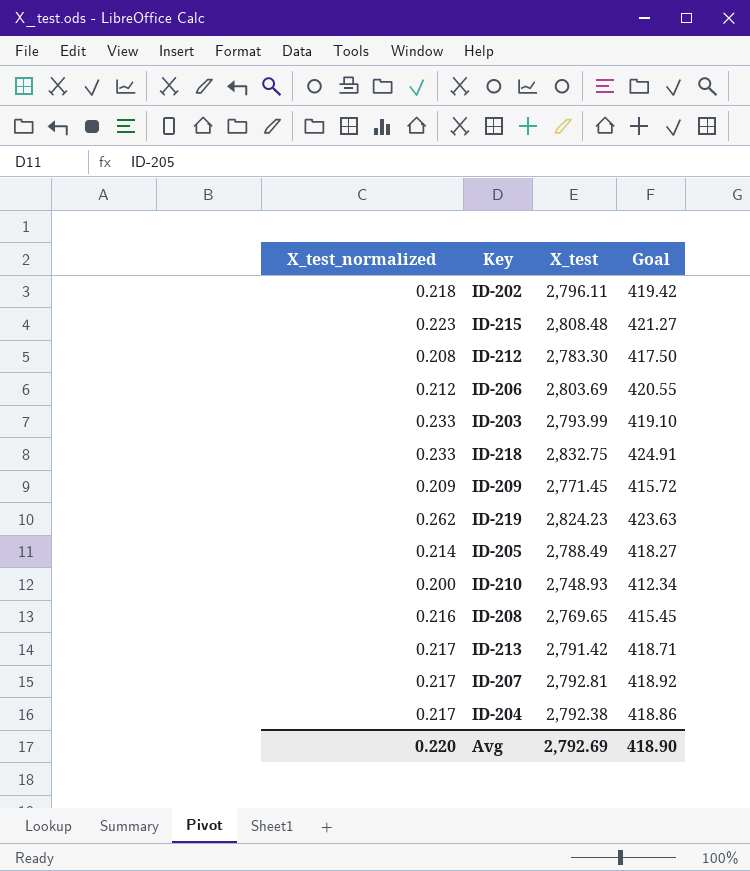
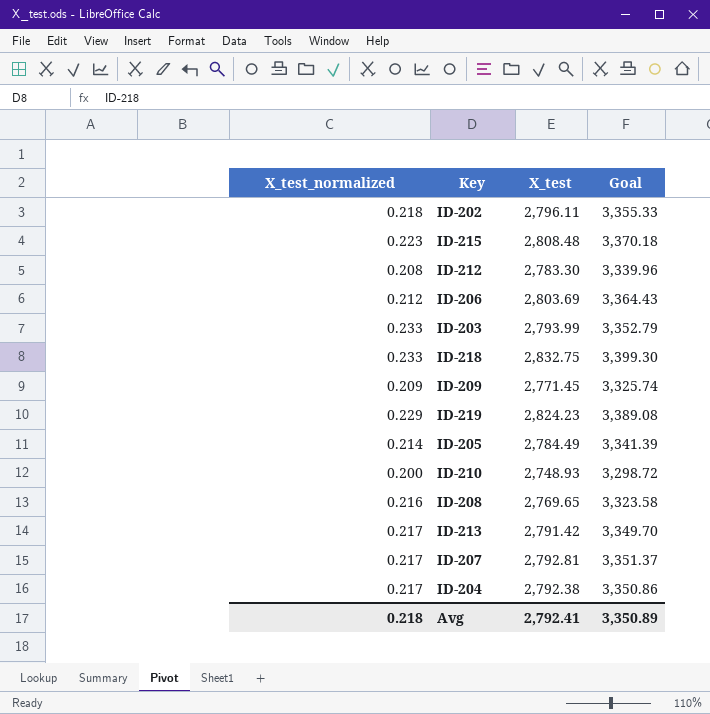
column Goal | formula: [X_test] * 0.15 -> [X_test] * 1.2
ID-219 | X_test_normalized: 0.262 -> 0.229
ID-205 | X_test: 2,788.49 -> 2,784.49
Avg | X_test_normalized: 0.220 -> 0.218
Avg | X_test: 2,792.69 -> 2,792.41
Avg | Goal: 418.90 -> 3,350.89

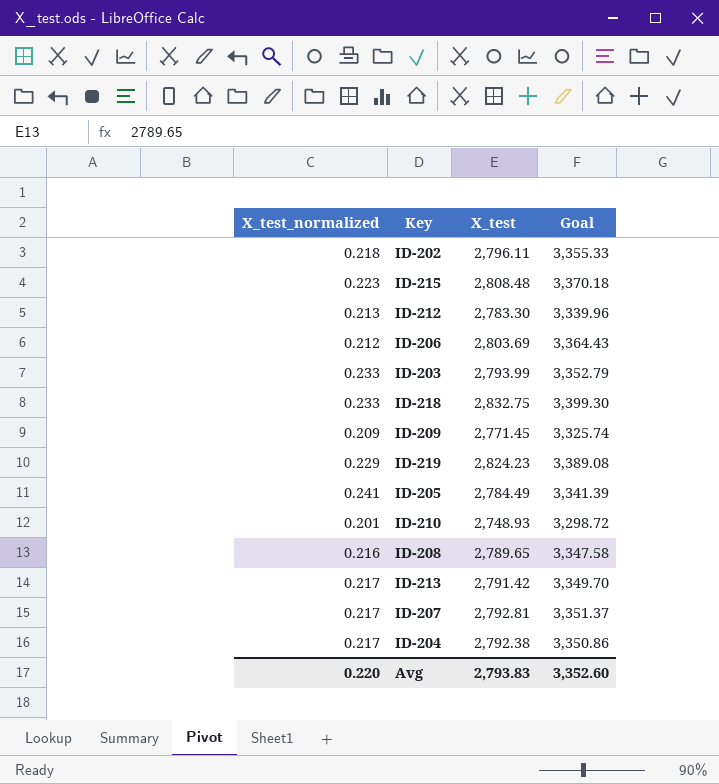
ID-212 | X_test_normalized: 0.208 -> 0.213
ID-205 | X_test_normalized: 0.214 -> 0.241
ID-210 | X_test_normalized: 0.200 -> 0.201
ID-208 | X_test: 2,769.65 -> 2,789.65
ID-208 | Goal: 3,323.58 -> 3,347.58
Avg | X_test_normalized: 0.218 -> 0.220
Avg | X_test: 2,792.41 -> 2,793.83
Avg | Goal: 3,350.89 -> 3,352.60

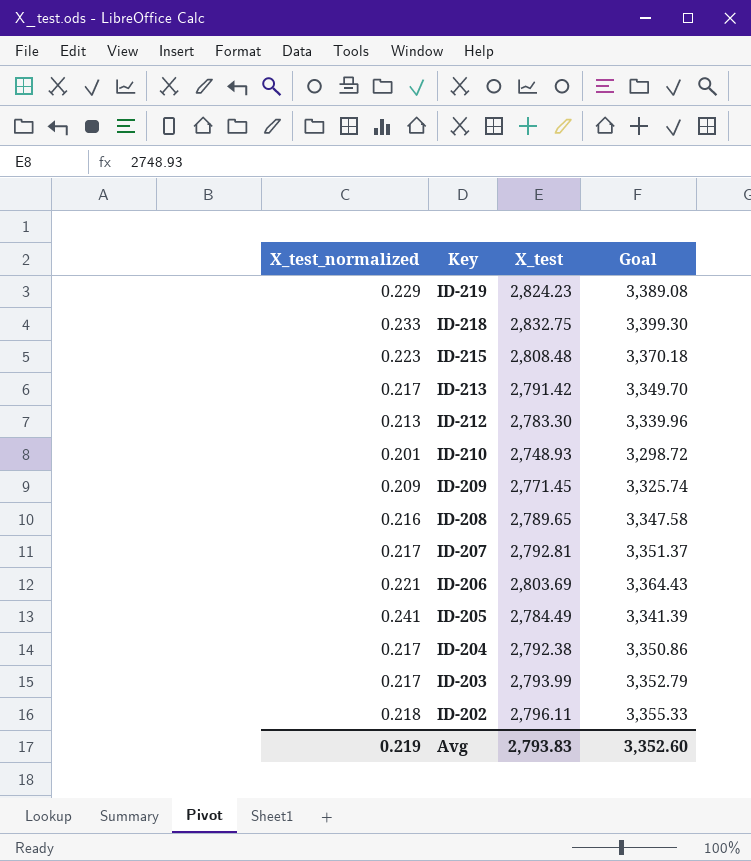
row order: none -> Key descending
ID-206 | X_test_normalized: 0.212 -> 0.221
ID-203 | X_test_normalized: 0.233 -> 0.217
Avg | X_test_normalized: 0.220 -> 0.219

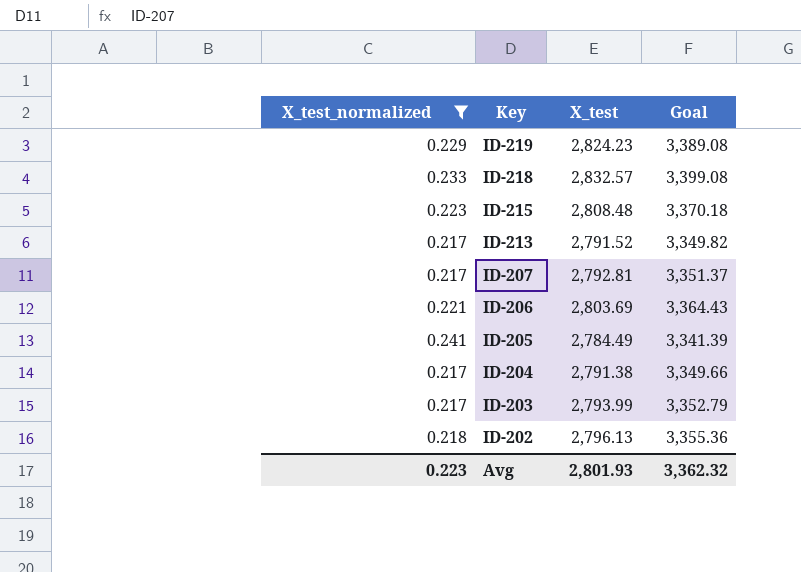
filter: none -> X_test_normalized >= 0.217
ID-218 | X_test: 2,832.75 -> 2,832.57
ID-218 | Goal: 3,399.30 -> 3,399.08
ID-213 | X_test: 2,791.42 -> 2,791.52
ID-213 | Goal: 3,349.70 -> 3,349.82
ID-204 | X_test: 2,792.38 -> 2,791.38
ID-204 | Goal: 3,350.86 -> 3,349.66
ID-202 | X_test: 2,796.11 -> 2,796.13
ID-202 | Goal: 3,355.33 -> 3,355.36
Avg | X_test_normalized: 0.219 -> 0.223
Avg | X_test: 2,793.83 -> 2,801.93
Avg | Goal: 3,352.60 -> 3,362.32

